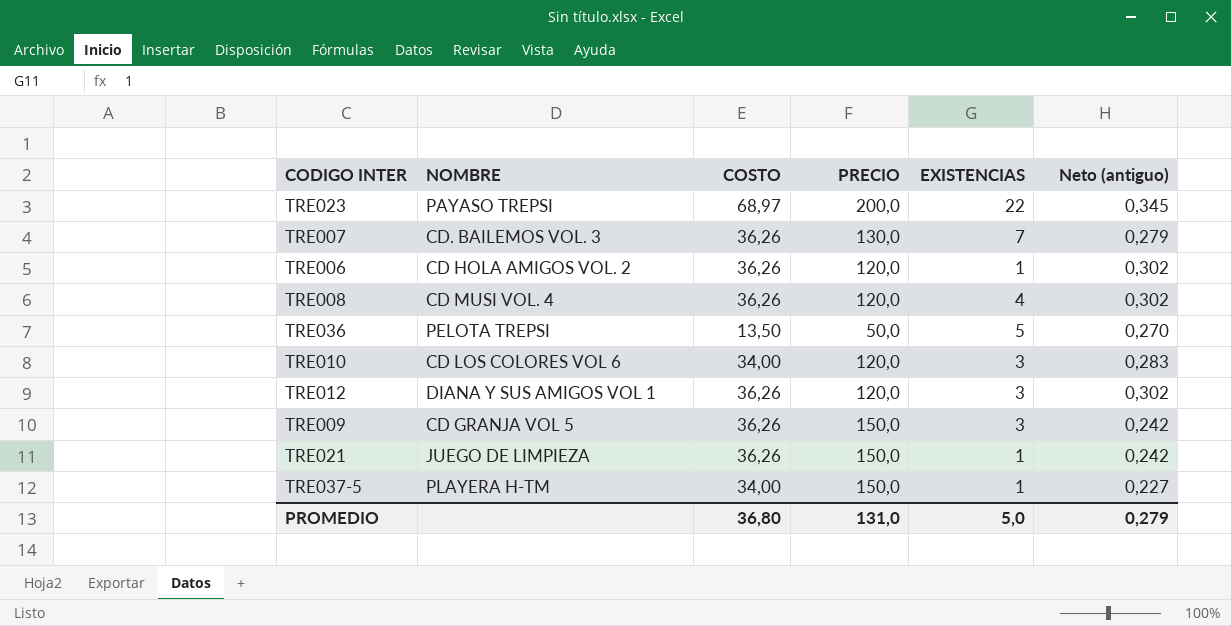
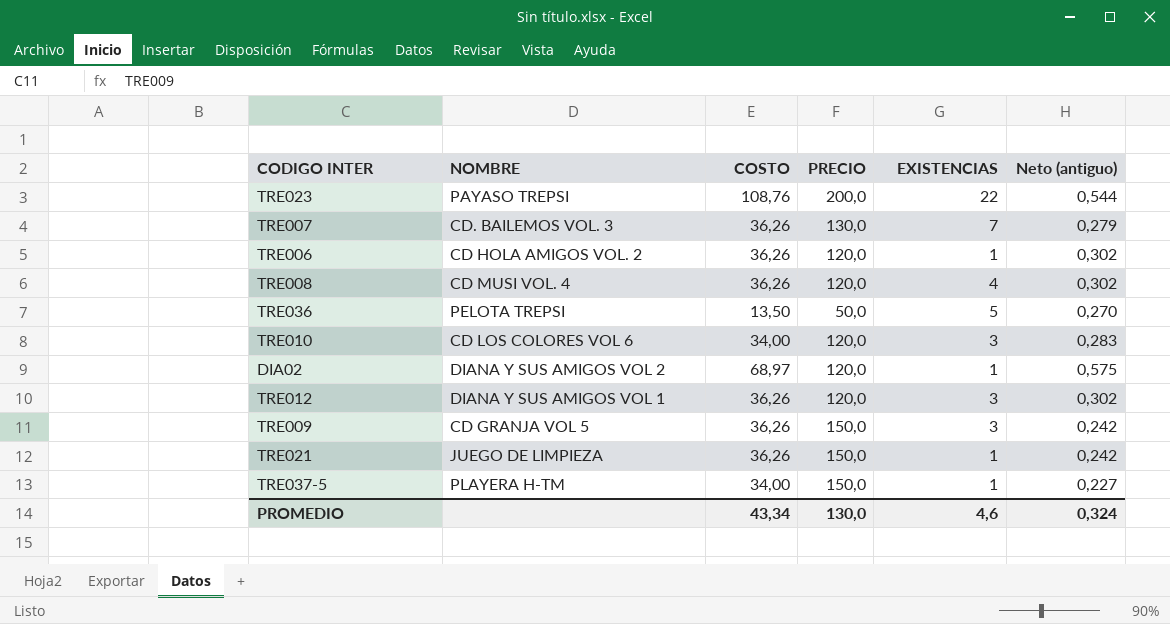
TRE023 | COSTO: 68,97 -> 108,76
TRE023 | Neto (antiguo): 0,345 -> 0,544
row DIA02: none -> DIANA Y SUS AMIGOS VOL 2 | 68,97 | 120,0 | 1 | 0,575
PROMEDIO | COSTO: 36,80 -> 43,34
PROMEDIO | PRECIO: 131,0 -> 130,0
PROMEDIO | EXISTENCIAS: 5,0 -> 4,6
PROMEDIO | Neto (antiguo): 0,279 -> 0,324

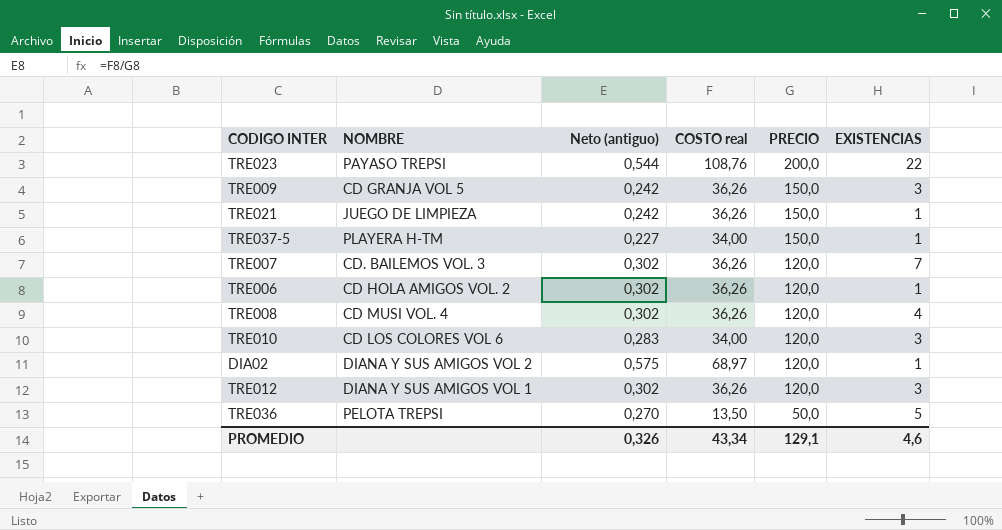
row order: none -> PRECIO descending
column Neto (antiguo) | position: 6 -> 3
column name: COSTO -> COSTO real
TRE007 | Neto (antiguo): 0,279 -> 0,302
TRE007 | PRECIO: 130,0 -> 120,0
PROMEDIO | Neto (antiguo): 0,324 -> 0,326
PROMEDIO | PRECIO: 130,0 -> 129,1

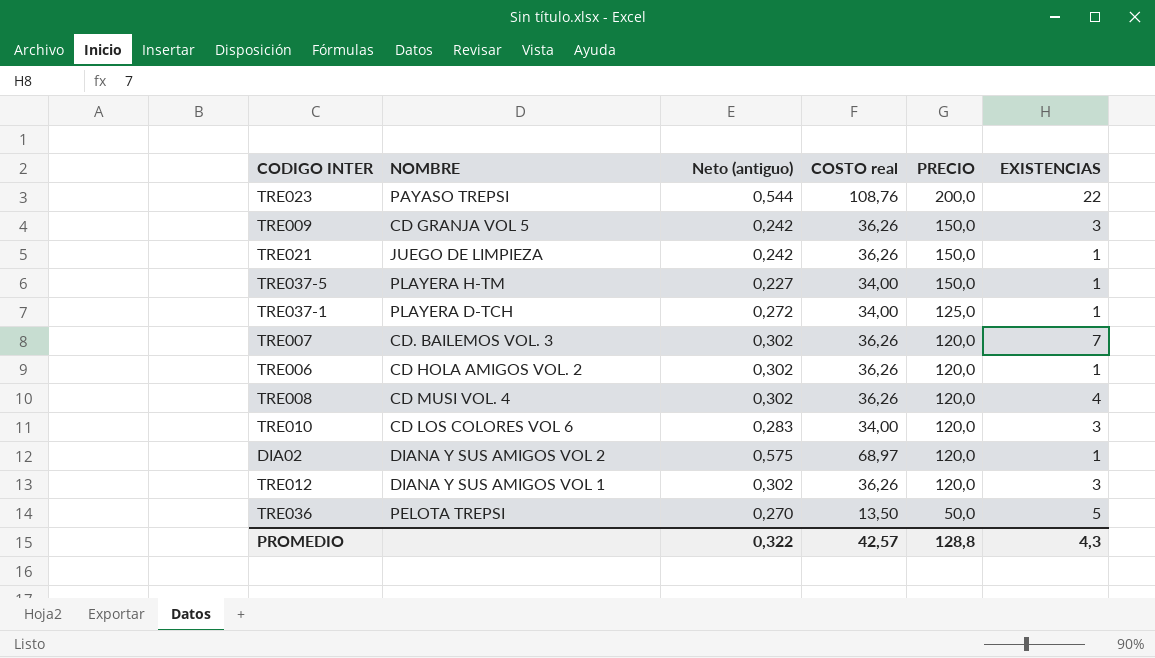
row TRE037-1: none -> PLAYERA D-TCH | 0,272 | 34,00 | 125,0 | 1
PROMEDIO | Neto (antiguo): 0,326 -> 0,322
PROMEDIO | COSTO real: 43,34 -> 42,57
PROMEDIO | PRECIO: 129,1 -> 128,8
PROMEDIO | EXISTENCIAS: 4,6 -> 4,3

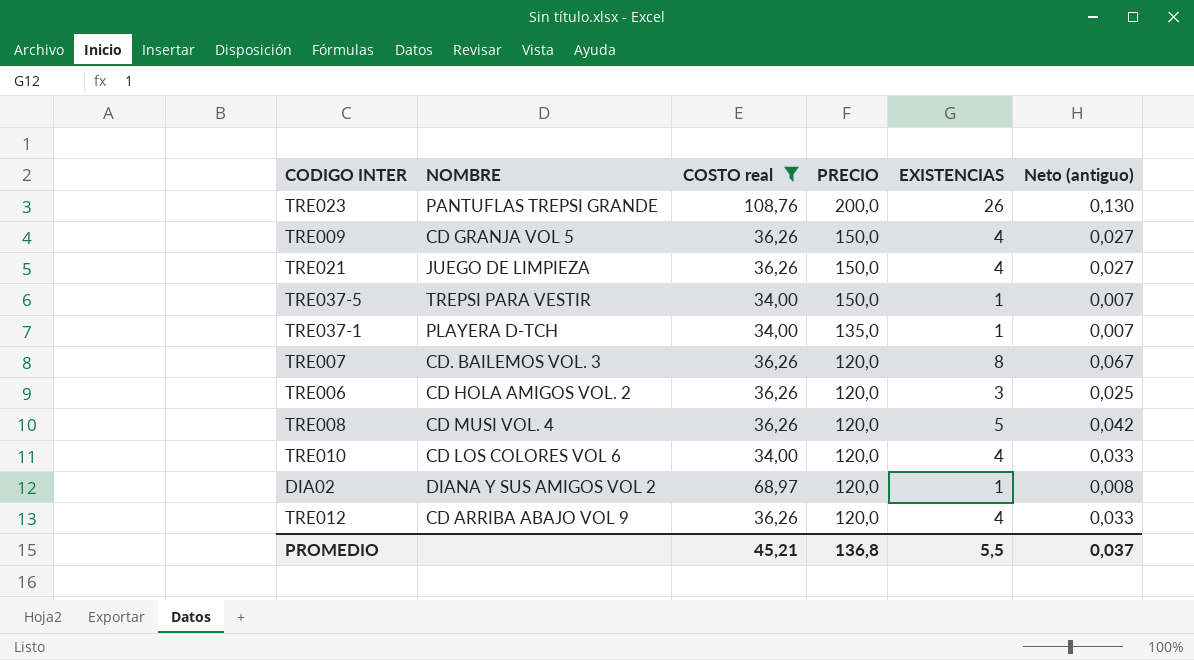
filter: none -> COSTO real != 13,50
column Neto (antiguo) | formula: [COSTO real] / [PRECIO] -> [EXISTENCIAS] / [PRECIO]
column Neto (antiguo) | position: 3 -> 6
TRE023 | NOMBRE: PAYASO TREPSI -> PANTUFLAS TREPSI GRANDE
TRE023 | EXISTENCIAS: 22 -> 26
TRE009 | EXISTENCIAS: 3 -> 4
TRE021 | EXISTENCIAS: 1 -> 4
TRE037-5 | NOMBRE: PLAYERA H-TM -> TREPSI PARA VESTIR
TRE037-1 | PRECIO: 125,0 -> 135,0
TRE007 | EXISTENCIAS: 7 -> 8
TRE006 | EXISTENCIAS: 1 -> 3
TRE008 | EXISTENCIAS: 4 -> 5
TRE010 | EXISTENCIAS: 3 -> 4
TRE012 | NOMBRE: DIANA Y SUS AMIGOS VOL 1 -> CD ARRIBA ABAJO VOL 9
TRE012 | EXISTENCIAS: 3 -> 4
PROMEDIO | COSTO real: 42,57 -> 45,21
PROMEDIO | PRECIO: 128,8 -> 136,8
PROMEDIO | EXISTENCIAS: 4,3 -> 5,5
PROMEDIO | Neto (antiguo): 0,322 -> 0,037

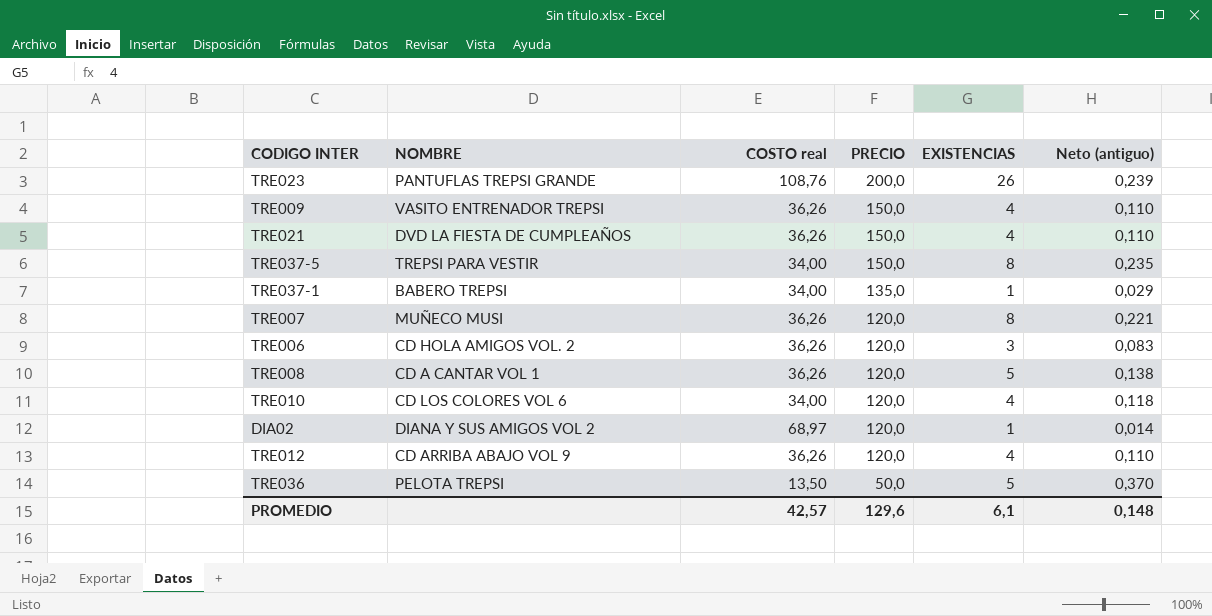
filter: COSTO real != 13,50 -> none
column Neto (antiguo) | formula: [EXISTENCIAS] / [PRECIO] -> [EXISTENCIAS] / [COSTO real]
TRE009 | NOMBRE: CD GRANJA VOL 5 -> VASITO ENTRENADOR TREPSI
TRE021 | NOMBRE: JUEGO DE LIMPIEZA -> DVD LA FIESTA DE CUMPLEAÑOS
TRE037-5 | EXISTENCIAS: 1 -> 8
TRE037-1 | NOMBRE: PLAYERA D-TCH -> BABERO TREPSI
TRE007 | NOMBRE: CD. BAILEMOS VOL. 3 -> MUÑECO MUSI
TRE008 | NOMBRE: CD MUSI VOL. 4 -> CD A CANTAR VOL 1
PROMEDIO | COSTO real: 45,21 -> 42,57
PROMEDIO | PRECIO: 136,8 -> 129,6
PROMEDIO | EXISTENCIAS: 5,5 -> 6,1
PROMEDIO | Neto (antiguo): 0,037 -> 0,148

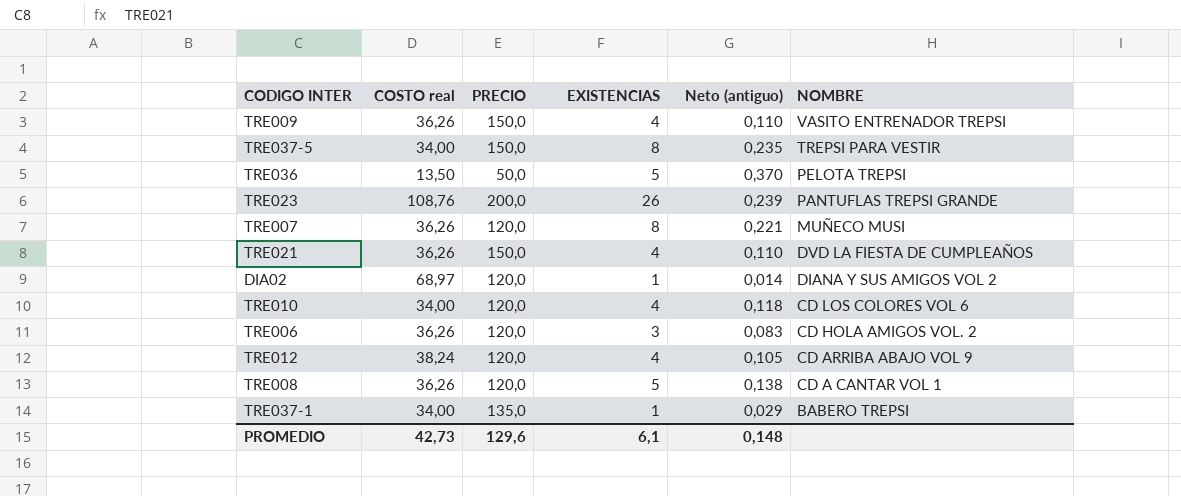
row order: PRECIO descending -> NOMBRE descending
column NOMBRE | position: 2 -> 6
TRE012 | COSTO real: 36,26 -> 38,24
TRE012 | Neto (antiguo): 0,110 -> 0,105
PROMEDIO | COSTO real: 42,57 -> 42,73

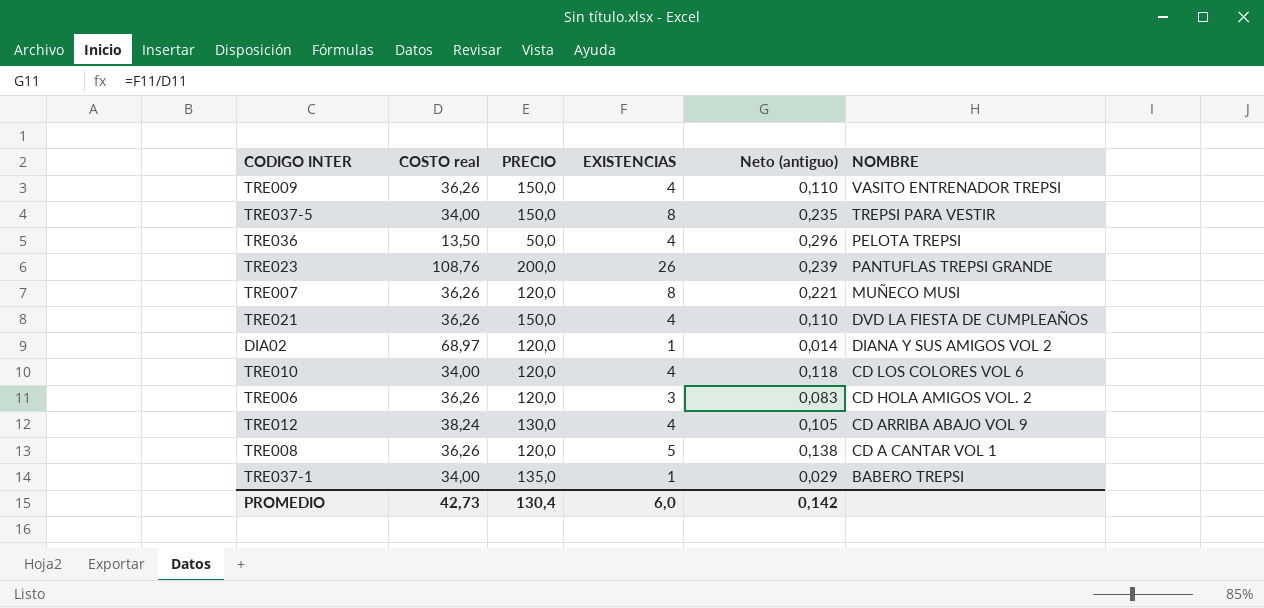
TRE036 | EXISTENCIAS: 5 -> 4
TRE036 | Neto (antiguo): 0,370 -> 0,296
TRE012 | PRECIO: 120,0 -> 130,0
PROMEDIO | PRECIO: 129,6 -> 130,4
PROMEDIO | EXISTENCIAS: 6,1 -> 6,0
PROMEDIO | Neto (antiguo): 0,148 -> 0,142

